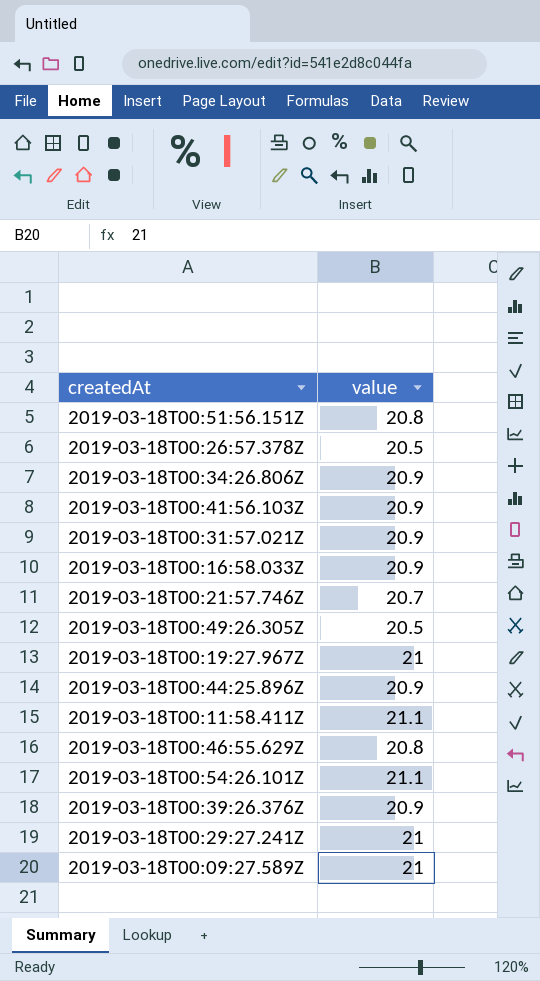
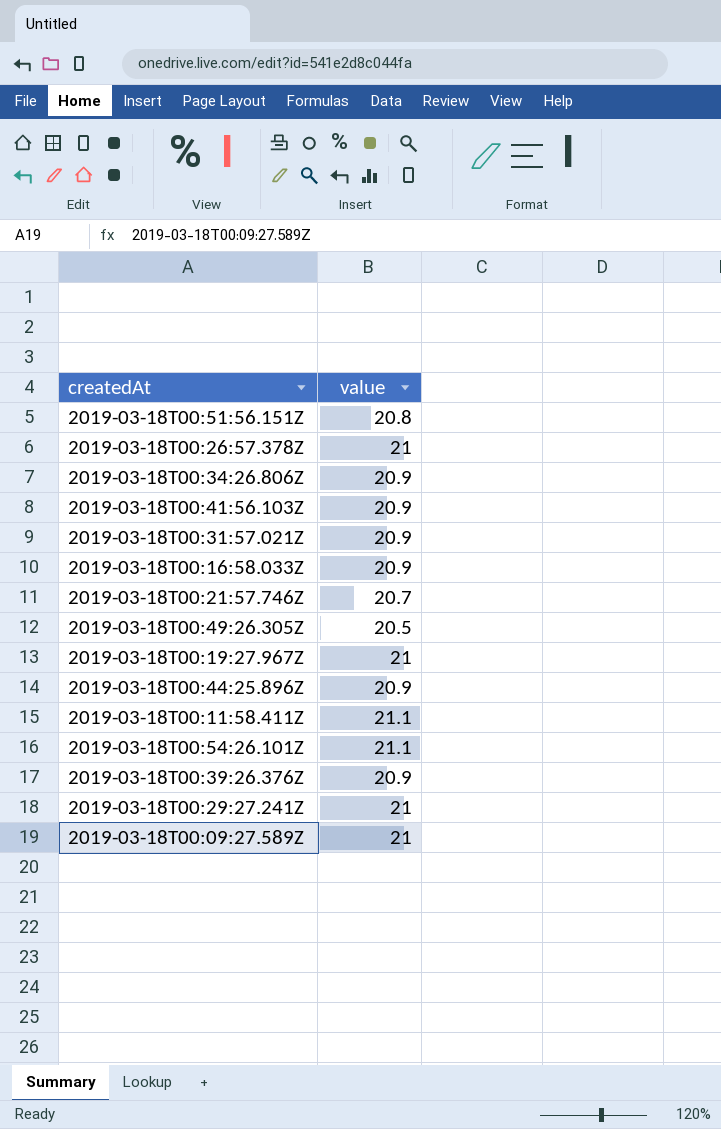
row 2019-03-18T00:46:55.629Z: 20.8 -> none
2019-03-18T00:26:57.378Z | value: 20.5 -> 21

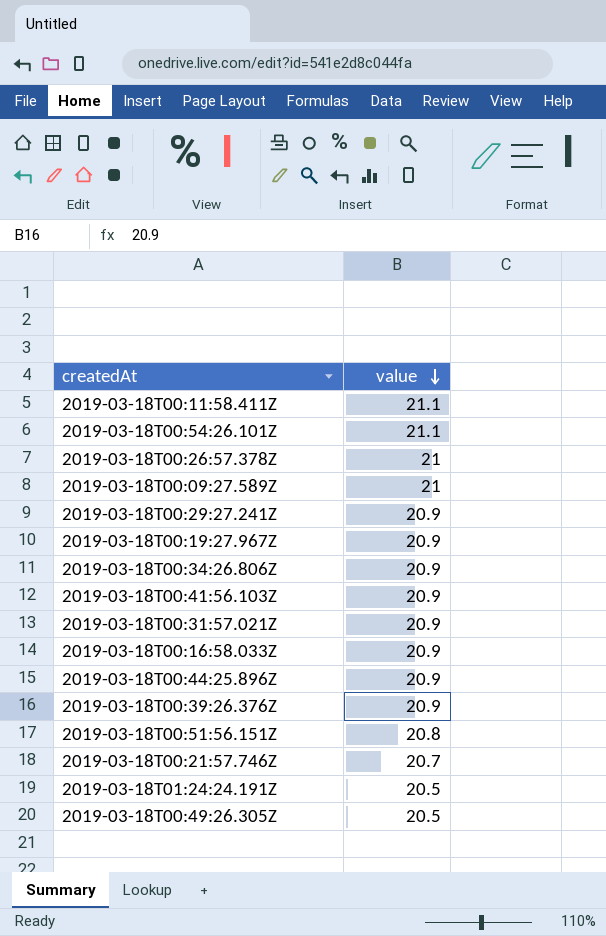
row order: none -> value descending
2019-03-18T00:29:27.241Z | value: 21 -> 20.9
2019-03-18T00:19:27.967Z | value: 21 -> 20.9
row 2019-03-18T01:24:24.191Z: none -> 20.5

